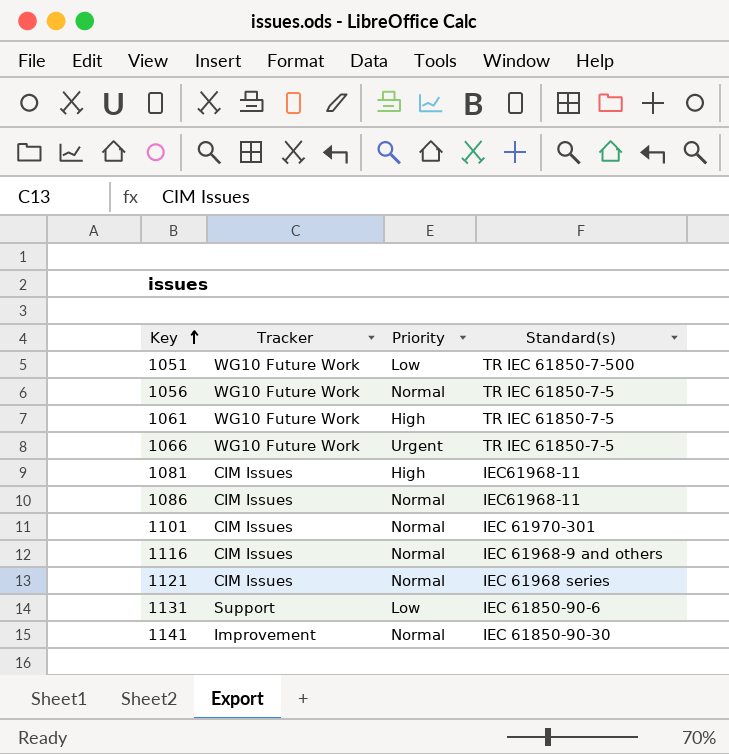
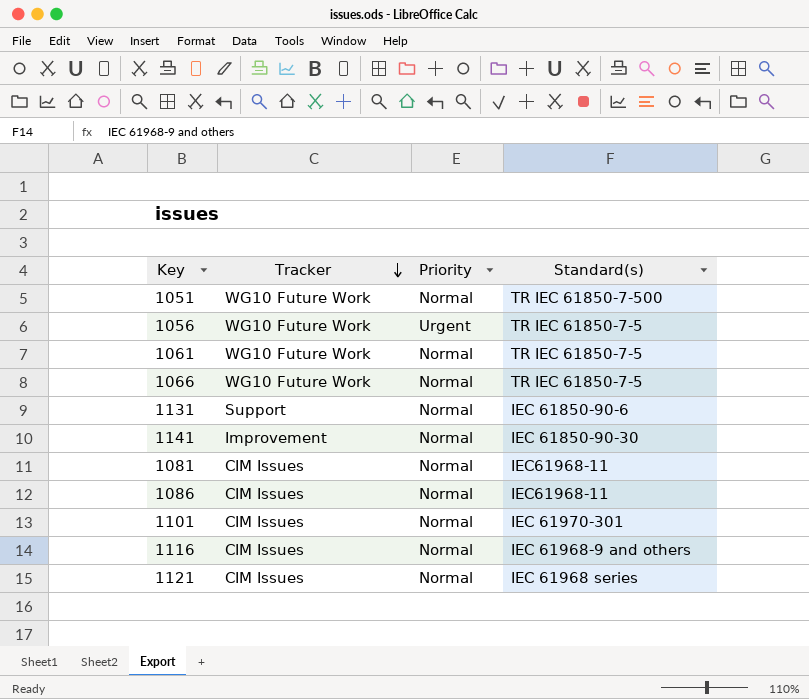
row order: Key ascending -> Tracker descending
1051 | Priority: Low -> Normal
1056 | Priority: Normal -> Urgent
1061 | Priority: High -> Normal
1066 | Priority: Urgent -> Normal
1131 | Priority: Low -> Normal
1081 | Priority: High -> Normal

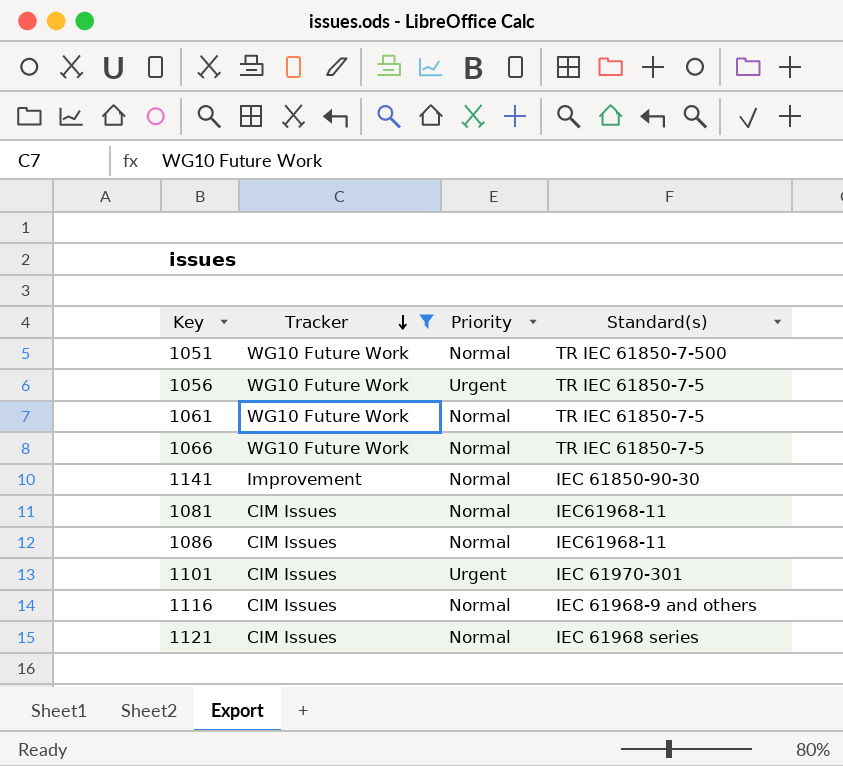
filter: none -> Tracker != Support
1101 | Priority: Normal -> Urgent

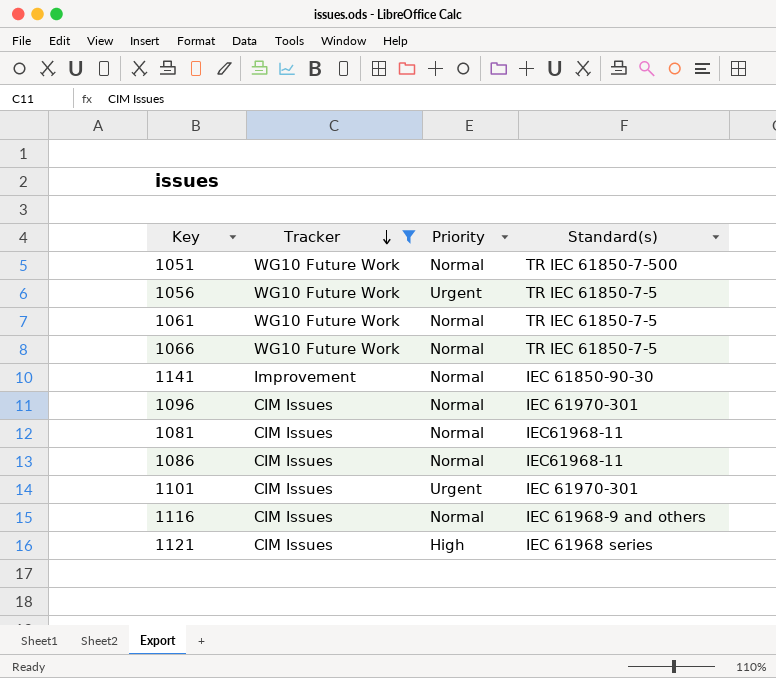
row 1096: none -> CIM Issues | Normal | IEC 61970-301
1121 | Priority: Normal -> High

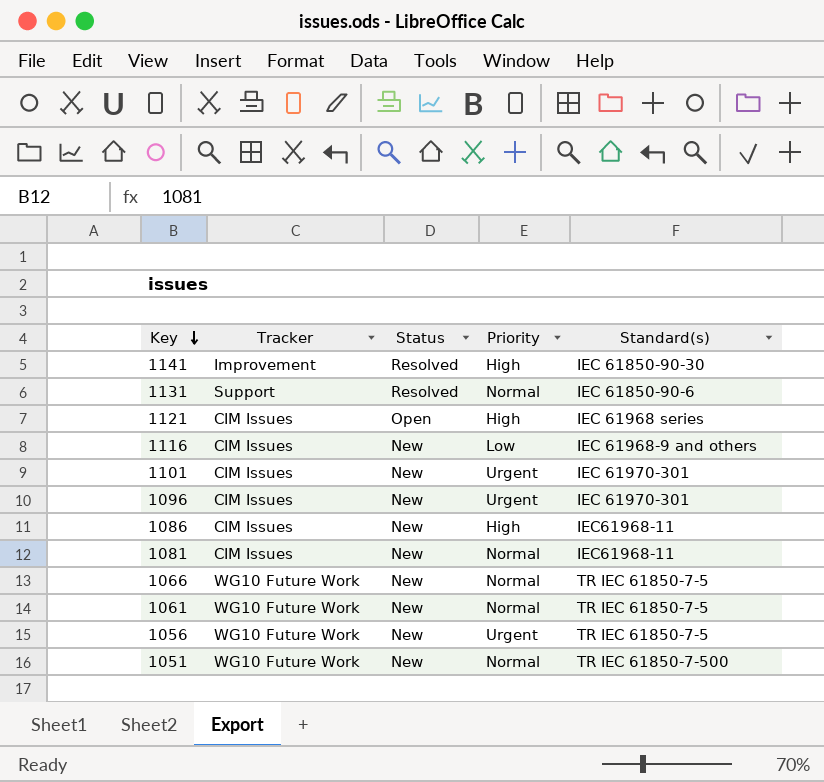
filter: Tracker != Support -> none
row order: Tracker descending -> Key descending
column Status | position: none -> 3
1141 | Priority: Normal -> High
1116 | Priority: Normal -> Low
1096 | Priority: Normal -> Urgent
1086 | Priority: Normal -> High

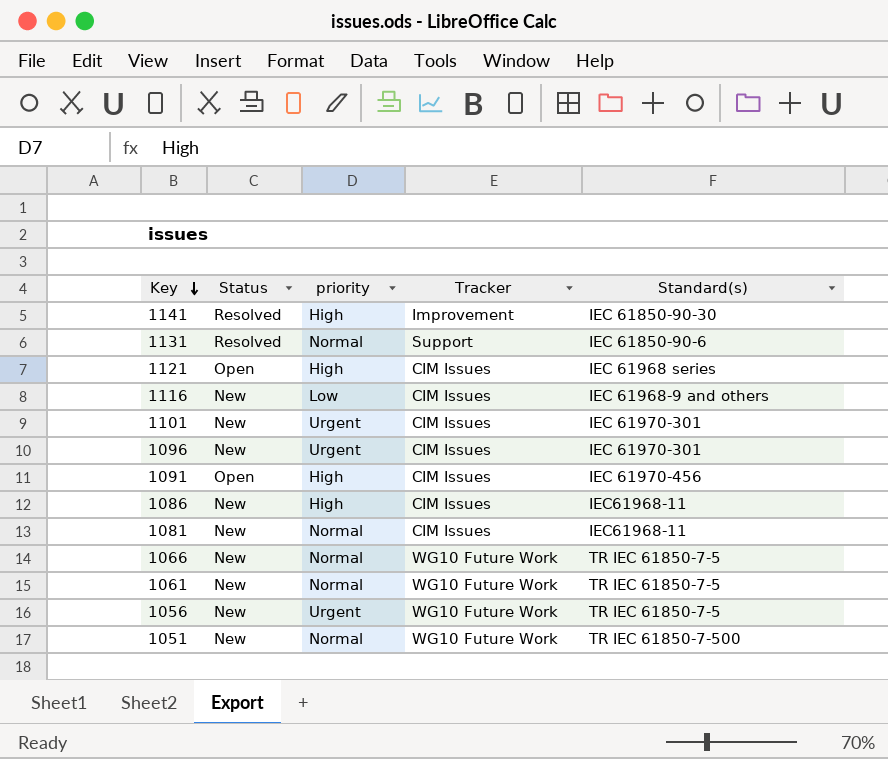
column name: Priority -> priority
column Tracker | position: 2 -> 4
row 1091: none -> Open | High | CIM Issues | IEC 61970-456

